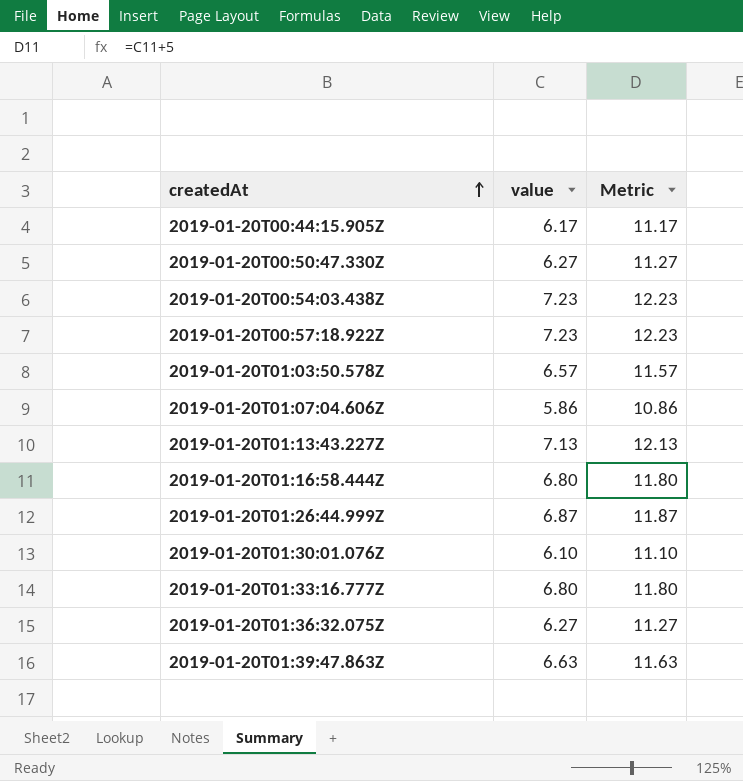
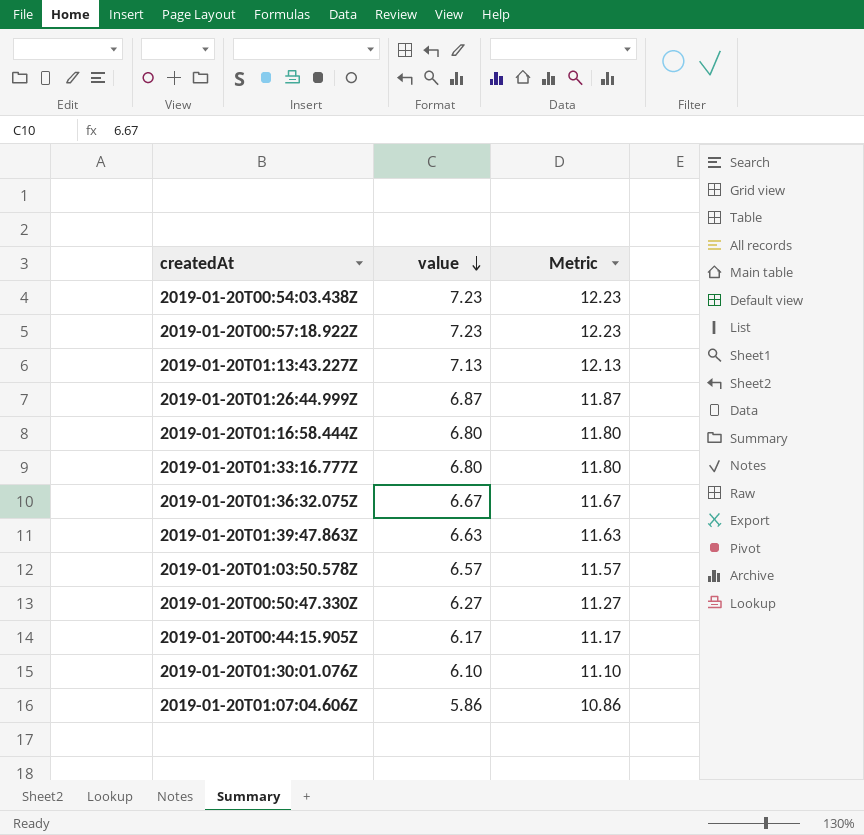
row order: createdAt ascending -> value descending
2019-01-20T01:36:32.075Z | value: 6.27 -> 6.67
2019-01-20T01:36:32.075Z | Metric: 11.27 -> 11.67

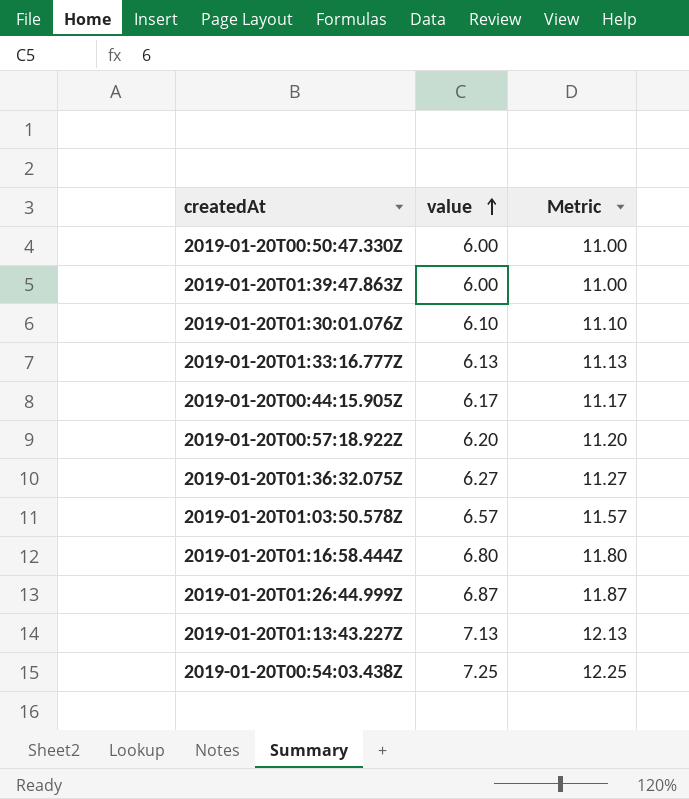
row order: value descending -> value ascending
row 2019-01-20T01:07:04.606Z: 5.86 | 10.86 -> none
2019-01-20T00:50:47.330Z | value: 6.27 -> 6.00
2019-01-20T00:50:47.330Z | Metric: 11.27 -> 11.00
2019-01-20T01:39:47.863Z | value: 6.63 -> 6.00
2019-01-20T01:39:47.863Z | Metric: 11.63 -> 11.00
2019-01-20T01:33:16.777Z | value: 6.80 -> 6.13
2019-01-20T01:33:16.777Z | Metric: 11.80 -> 11.13
2019-01-20T00:57:18.922Z | value: 7.23 -> 6.20
2019-01-20T00:57:18.922Z | Metric: 12.23 -> 11.20
2019-01-20T01:36:32.075Z | value: 6.67 -> 6.27
2019-01-20T01:36:32.075Z | Metric: 11.67 -> 11.27
2019-01-20T00:54:03.438Z | value: 7.23 -> 7.25
2019-01-20T00:54:03.438Z | Metric: 12.23 -> 12.25

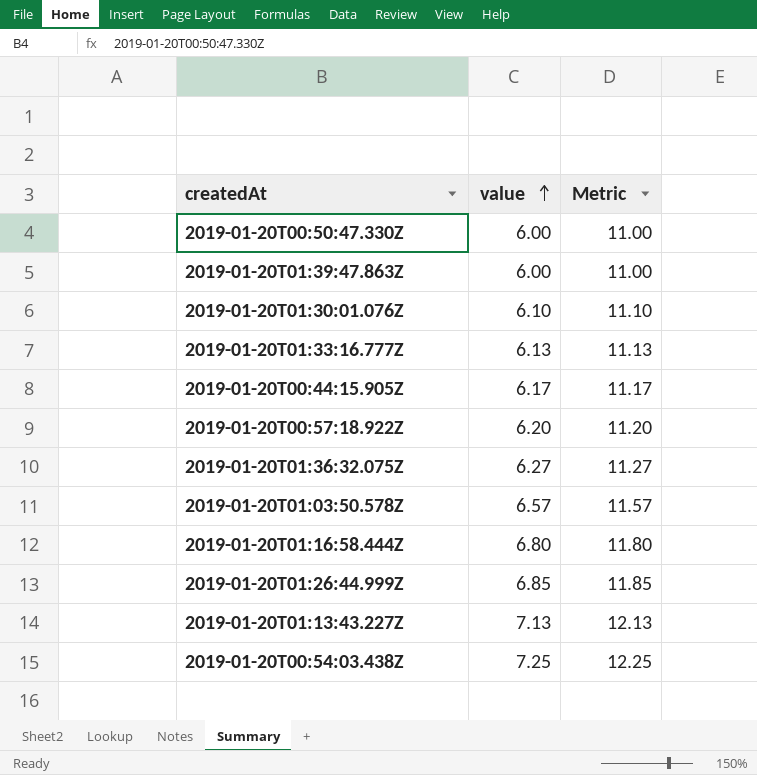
2019-01-20T01:26:44.999Z | value: 6.87 -> 6.85
2019-01-20T01:26:44.999Z | Metric: 11.87 -> 11.85

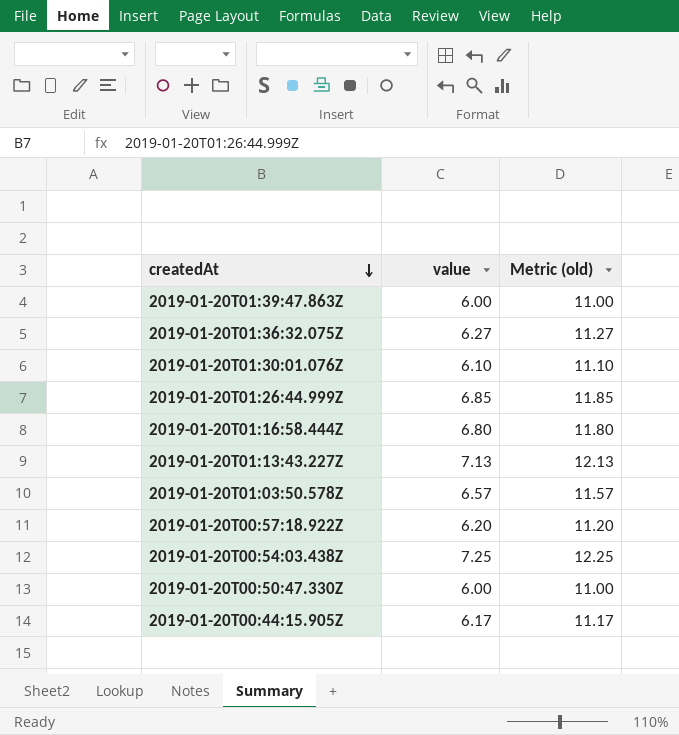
row order: value ascending -> createdAt descending
column name: Metric -> Metric (old)
row 2019-01-20T01:33:16.777Z: 6.13 | 11.13 -> none

